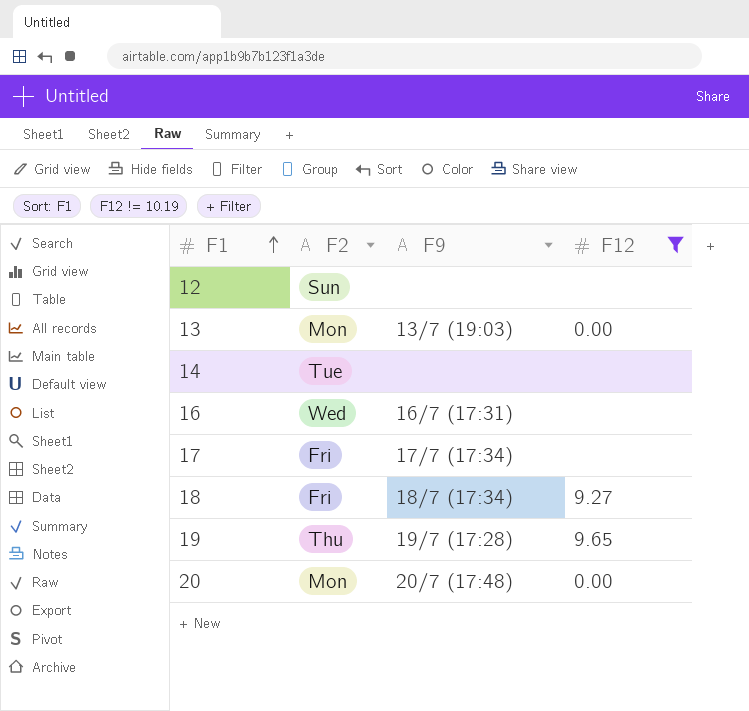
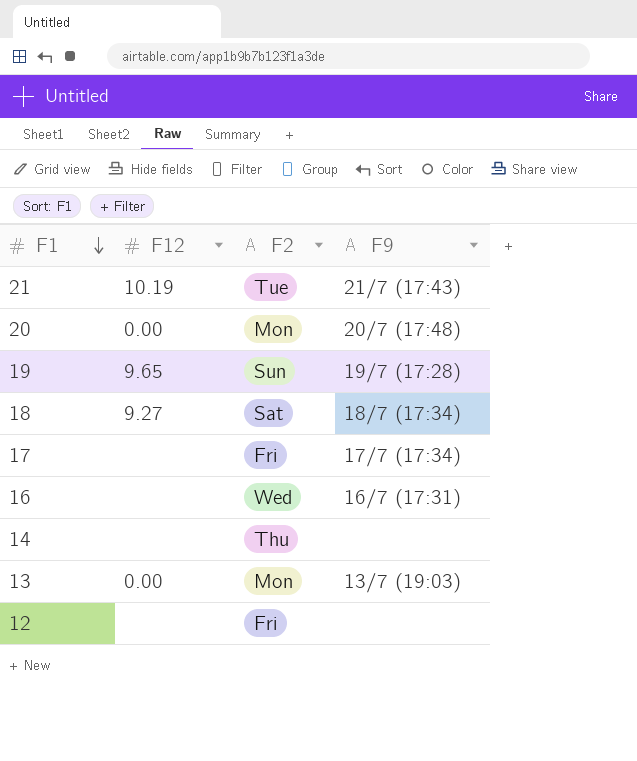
filter: F12 != 10.19 -> none
row order: F1 ascending -> F1 descending
column F12 | position: 4 -> 2
19 | F2: Thu -> Sun
18 | F2: Fri -> Sat
14 | F2: Tue -> Thu
12 | F2: Sun -> Fri

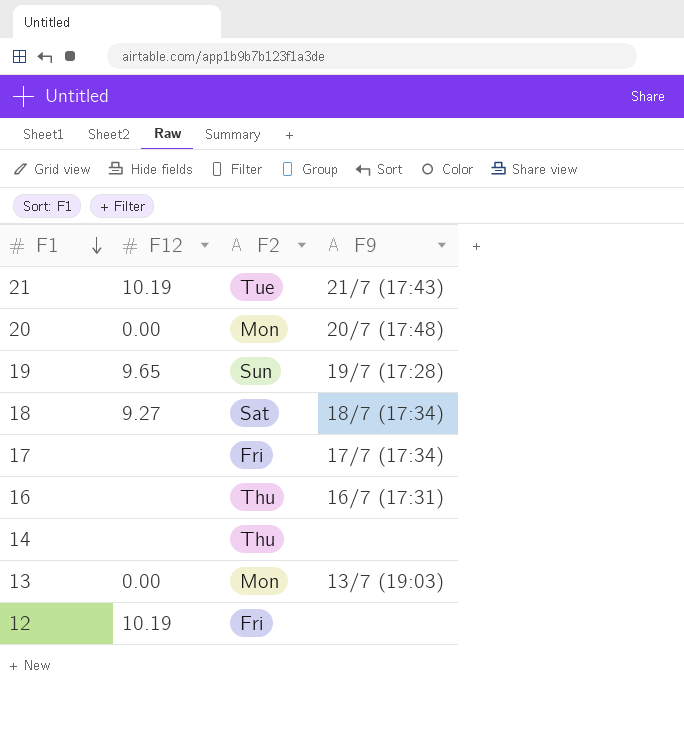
16 | F2: Wed -> Thu
12 | F12: none -> 10.19

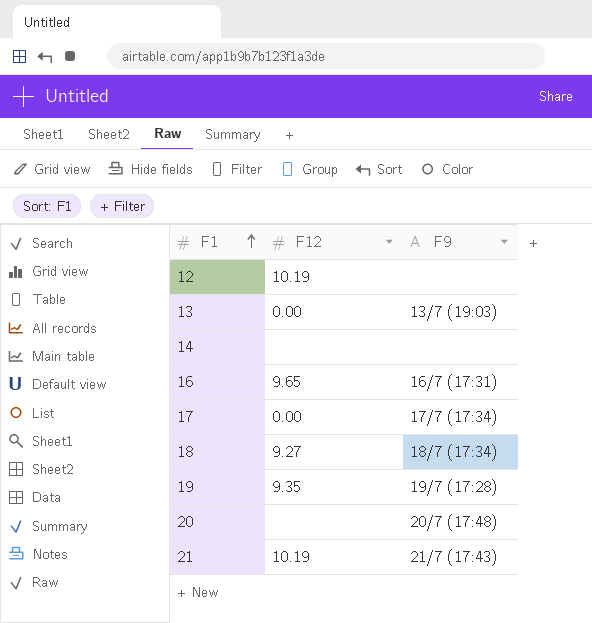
row order: F1 descending -> F1 ascending
column F2 | position: 3 -> none
16 | F12: none -> 9.65
17 | F12: none -> 0.00
19 | F12: 9.65 -> 9.35
20 | F12: 0.00 -> none

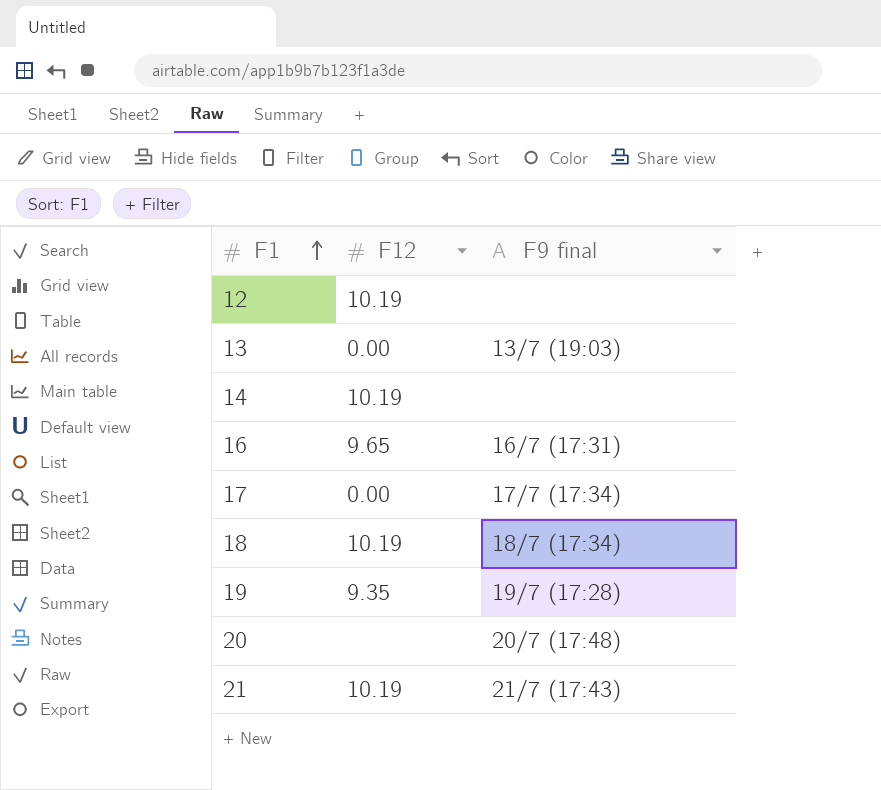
column name: F9 -> F9 final
14 | F12: none -> 10.19
18 | F12: 9.27 -> 10.19

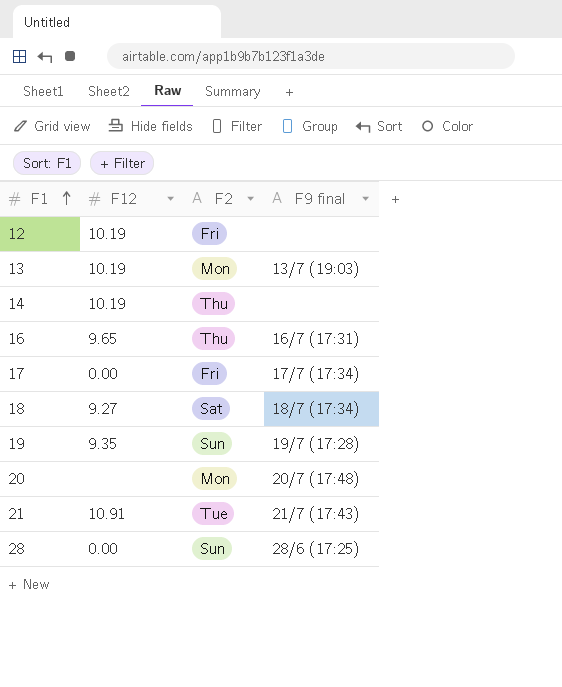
column F2 | position: none -> 3
13 | F12: 0.00 -> 10.19
18 | F12: 10.19 -> 9.27
21 | F12: 10.19 -> 10.91
row 28: none -> 0.00 | Sun | 28/6 (17:25)

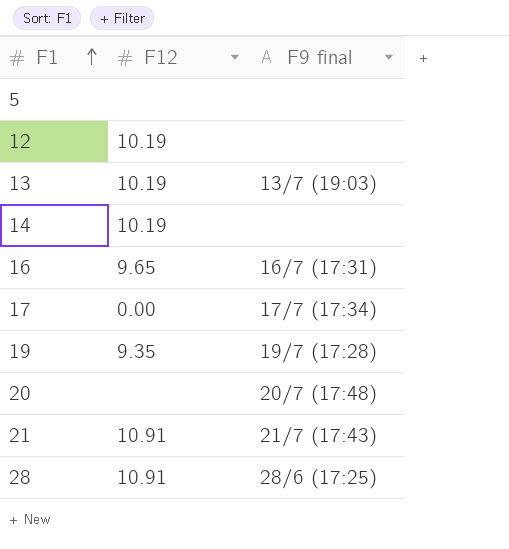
column F2 | position: 3 -> none
row 18: 9.27 | Sat | 18/7 (17:34) -> none
row 5: none -> none | none
28 | F12: 0.00 -> 10.91

